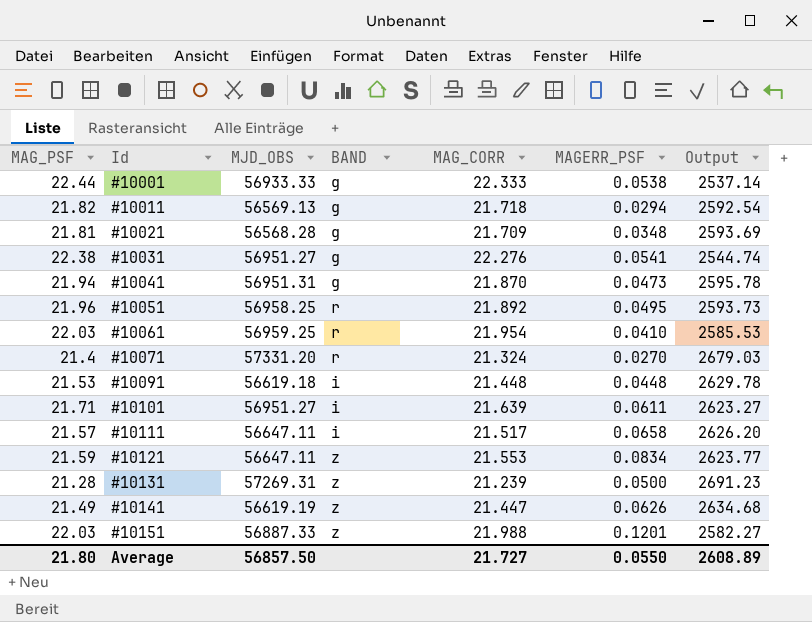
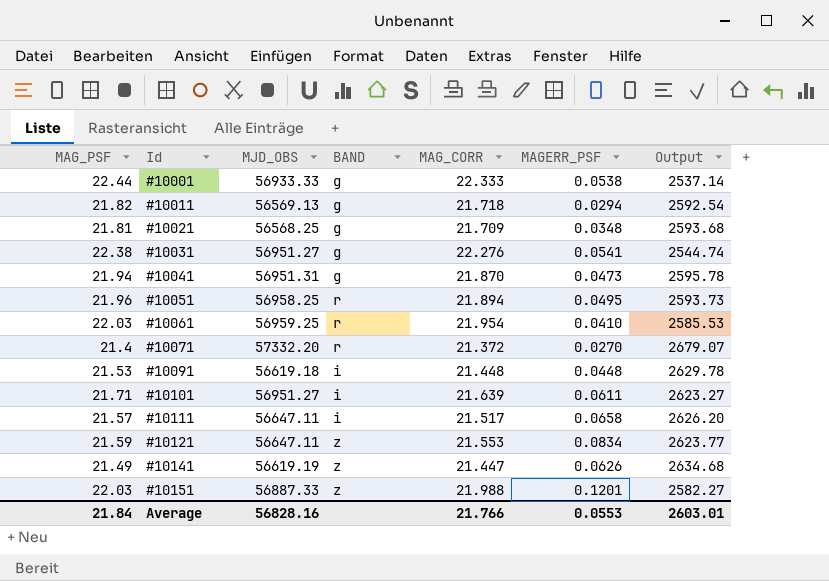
row #10131: 21.28 | 57269.31 | z | 21.239 | 0.0500 | 2691.23 -> none
#10021 | MJD_OBS: 56568.28 -> 56568.25
#10021 | Output: 2593.69 -> 2593.68
#10051 | MAG_CORR: 21.892 -> 21.894
#10071 | MJD_OBS: 57331.20 -> 57332.20
#10071 | MAG_CORR: 21.324 -> 21.372
#10071 | Output: 2679.03 -> 2679.07
Average | MAG_PSF: 21.80 -> 21.84
Average | MJD_OBS: 56857.50 -> 56828.16
Average | MAG_CORR: 21.727 -> 21.766
Average | MAGERR_PSF: 0.0550 -> 0.0553
Average | Output: 2608.89 -> 2603.01

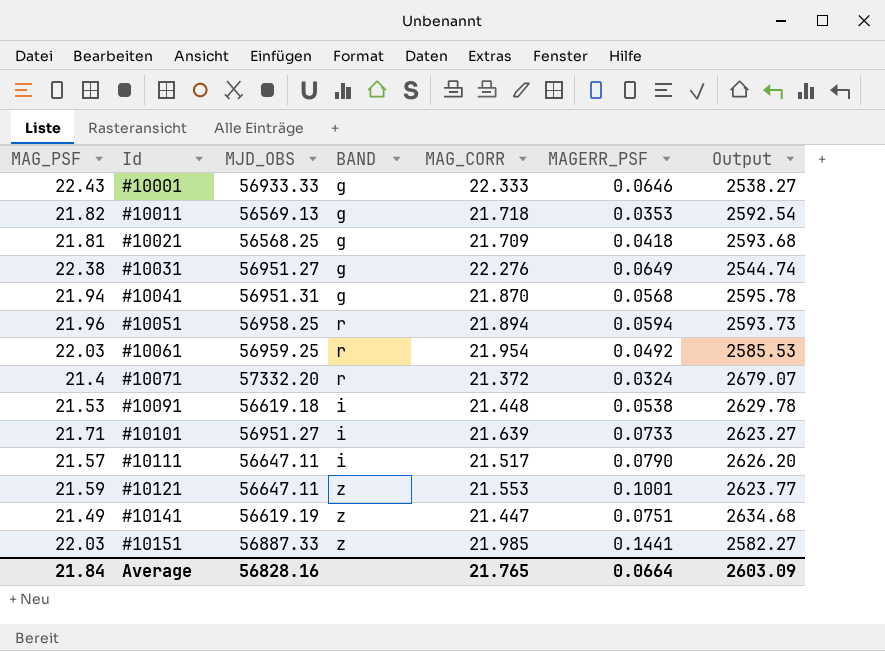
#10001 | MAG_PSF: 22.44 -> 22.43
#10001 | MAGERR_PSF: 0.0538 -> 0.0646
#10001 | Output: 2537.14 -> 2538.27
#10011 | MAGERR_PSF: 0.0294 -> 0.0353
#10021 | MAGERR_PSF: 0.0348 -> 0.0418
#10031 | MAGERR_PSF: 0.0541 -> 0.0649
#10041 | MAGERR_PSF: 0.0473 -> 0.0568
#10051 | MAGERR_PSF: 0.0495 -> 0.0594
#10061 | MAGERR_PSF: 0.0410 -> 0.0492
#10071 | MAGERR_PSF: 0.0270 -> 0.0324
#10091 | MAGERR_PSF: 0.0448 -> 0.0538
#10101 | MAGERR_PSF: 0.0611 -> 0.0733
#10111 | MAGERR_PSF: 0.0658 -> 0.0790
#10121 | MAGERR_PSF: 0.0834 -> 0.1001
#10141 | MAGERR_PSF: 0.0626 -> 0.0751
#10151 | MAG_CORR: 21.988 -> 21.985
#10151 | MAGERR_PSF: 0.1201 -> 0.1441
Average | MAG_CORR: 21.766 -> 21.765
Average | MAGERR_PSF: 0.0553 -> 0.0664
Average | Output: 2603.01 -> 2603.09

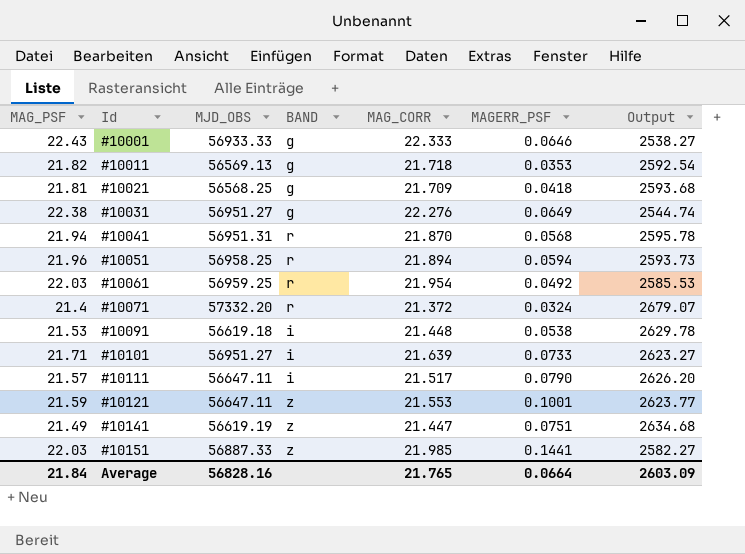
#10041 | BAND: g -> r

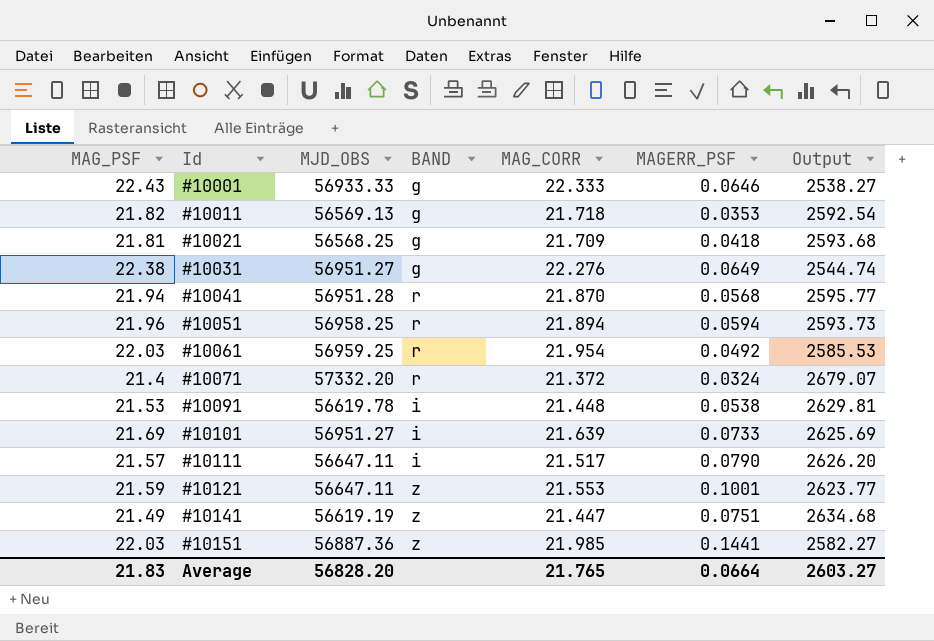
#10041 | MJD_OBS: 56951.31 -> 56951.28
#10041 | Output: 2595.78 -> 2595.77
#10091 | MJD_OBS: 56619.18 -> 56619.78
#10091 | Output: 2629.78 -> 2629.81
#10101 | MAG_PSF: 21.71 -> 21.69
#10101 | Output: 2623.27 -> 2625.69
#10151 | MJD_OBS: 56887.33 -> 56887.36
Average | MAG_PSF: 21.84 -> 21.83
Average | MJD_OBS: 56828.16 -> 56828.20
Average | Output: 2603.09 -> 2603.27

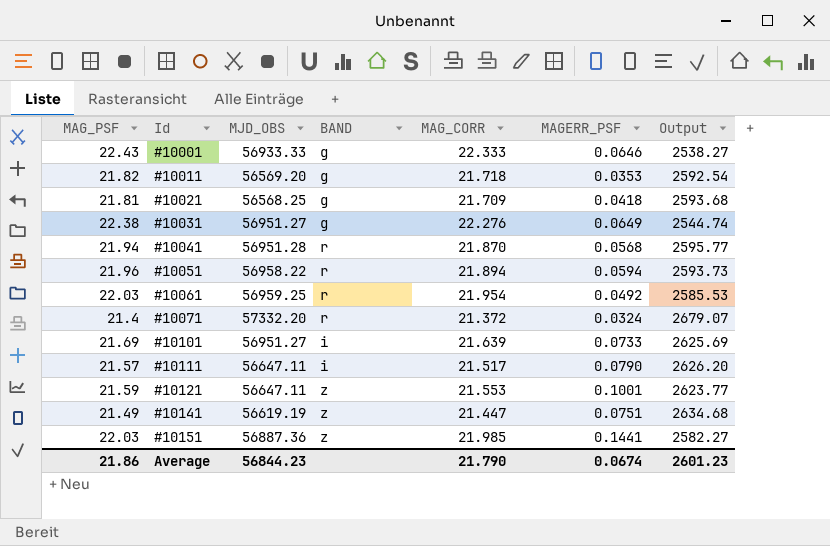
row #10091: 21.53 | 56619.78 | i | 21.448 | 0.0538 | 2629.81 -> none
#10011 | MJD_OBS: 56569.13 -> 56569.20
#10051 | MJD_OBS: 56958.25 -> 56958.22
Average | MAG_PSF: 21.83 -> 21.86
Average | MJD_OBS: 56828.20 -> 56844.23
Average | MAG_CORR: 21.765 -> 21.790
Average | MAGERR_PSF: 0.0664 -> 0.0674
Average | Output: 2603.27 -> 2601.23

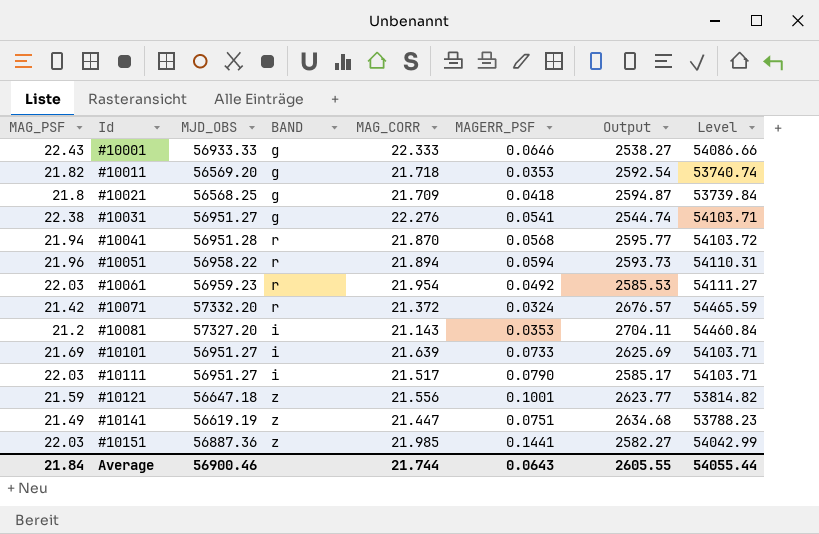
column Level | formula: none -> [MJD_OBS] * 0.95
#10021 | MAG_PSF: 21.81 -> 21.8
#10021 | Output: 2593.68 -> 2594.87
#10031 | MAGERR_PSF: 0.0649 -> 0.0541
#10061 | MJD_OBS: 56959.25 -> 56959.23
#10071 | MAG_PSF: 21.4 -> 21.42
#10071 | Output: 2679.07 -> 2676.57
row #10081: none -> 21.2 | 57327.20 | i | 21.143 | 0.0353 | 2704.11 | 54460.84
#10111 | MAG_PSF: 21.57 -> 22.03
#10111 | MJD_OBS: 56647.11 -> 56951.27
#10111 | Output: 2626.20 -> 2585.17
#10121 | MJD_OBS: 56647.11 -> 56647.18
#10121 | MAG_CORR: 21.553 -> 21.556
Average | MAG_PSF: 21.86 -> 21.84
Average | MJD_OBS: 56844.23 -> 56900.46
Average | MAG_CORR: 21.790 -> 21.744
Average | MAGERR_PSF: 0.0674 -> 0.0643
Average | Output: 2601.23 -> 2605.55

